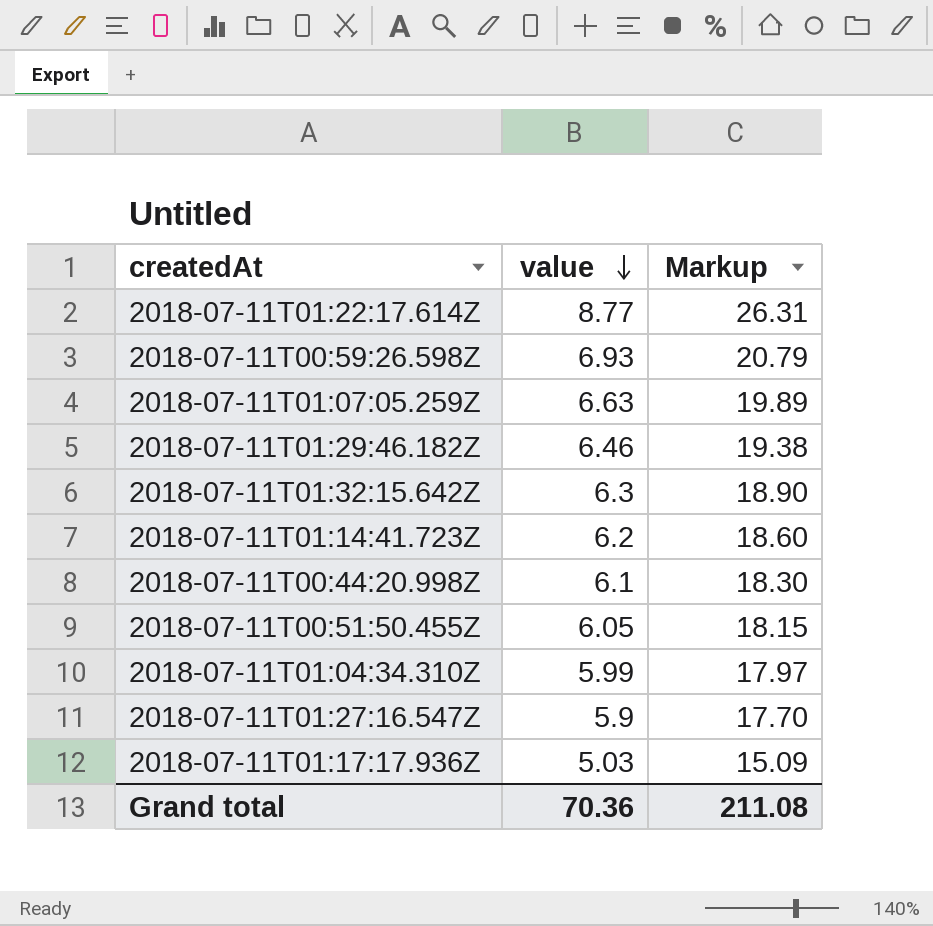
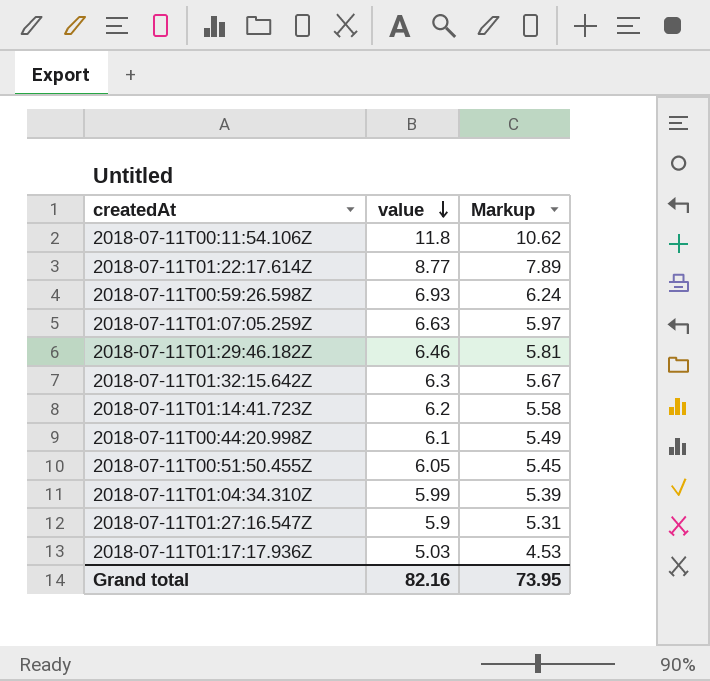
column Markup | formula: [value] * 3 -> [value] * 0.9
row 2018-07-11T00:11:54.106Z: none -> 11.8 | 10.62
Grand total | value: 70.36 -> 82.16
Grand total | Markup: 211.08 -> 73.95

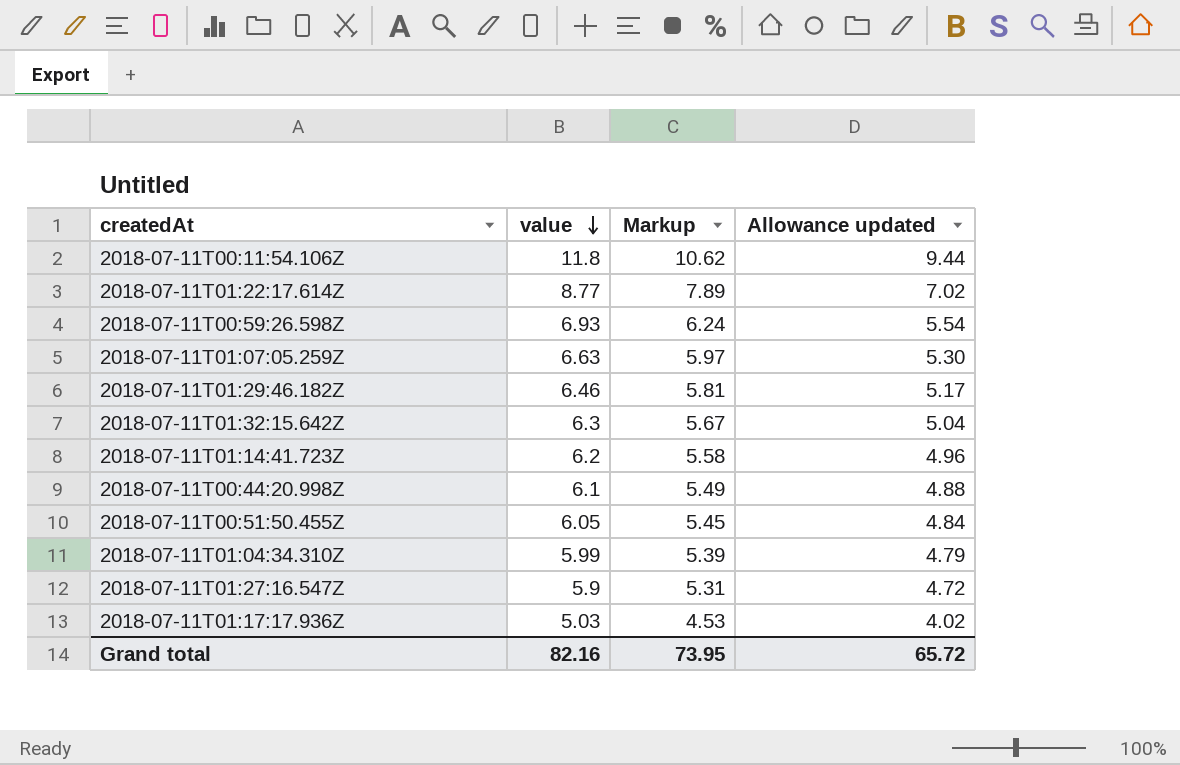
column Allowance updated | formula: none -> [value] * 0.8

